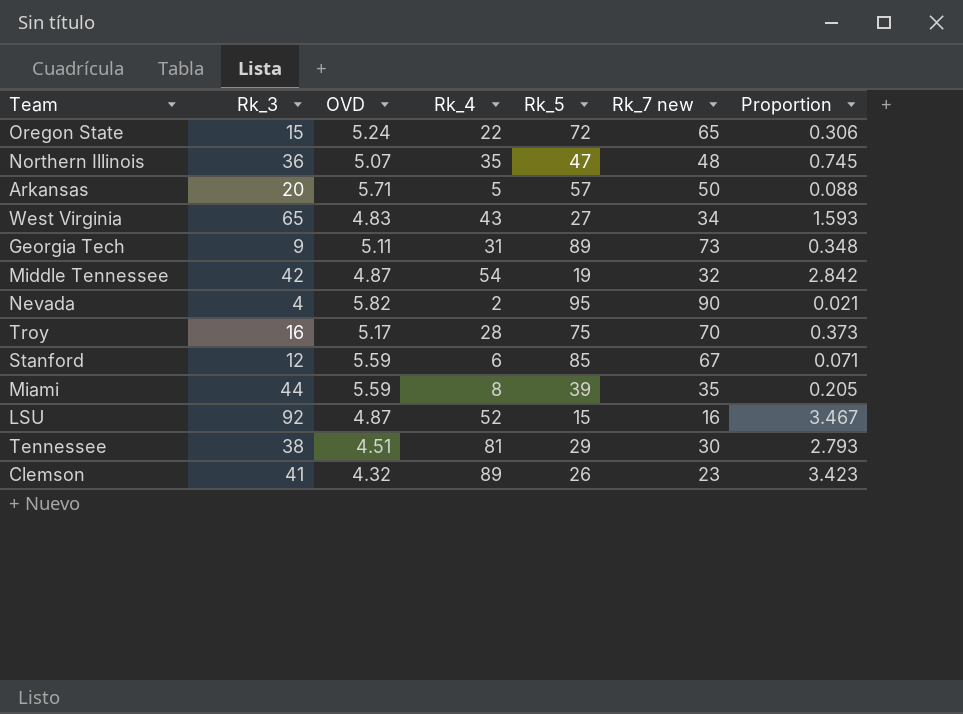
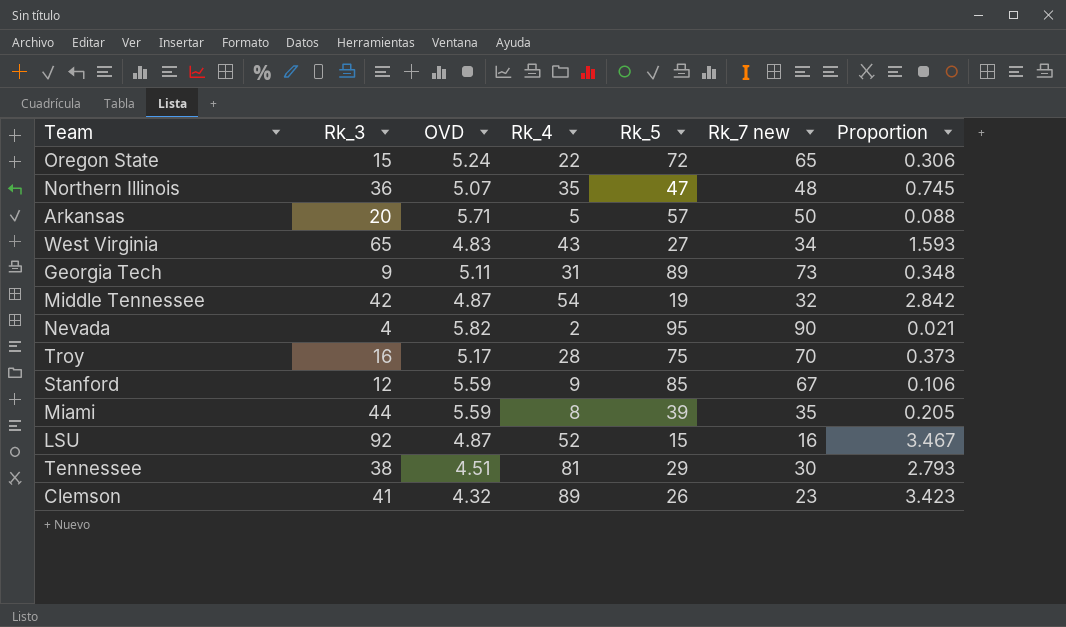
Stanford | Rk_4: 6 -> 9
Stanford | Proportion: 0.071 -> 0.106

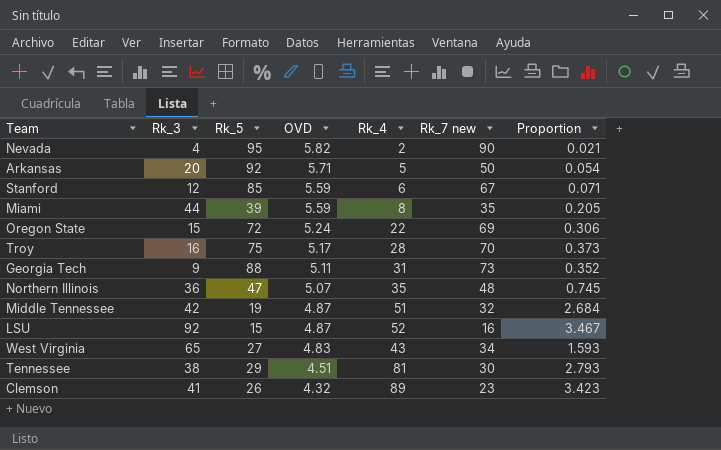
row order: none -> OVD descending
column Rk_5 | position: 5 -> 3
Arkansas | Rk_5: 57 -> 92
Arkansas | Proportion: 0.088 -> 0.054
Stanford | Rk_4: 9 -> 6
Stanford | Proportion: 0.106 -> 0.071
Oregon State | Rk_7 new: 65 -> 69
Georgia Tech | Rk_5: 89 -> 88
Georgia Tech | Proportion: 0.348 -> 0.352
Middle Tennessee | Rk_4: 54 -> 51
Middle Tennessee | Proportion: 2.842 -> 2.684

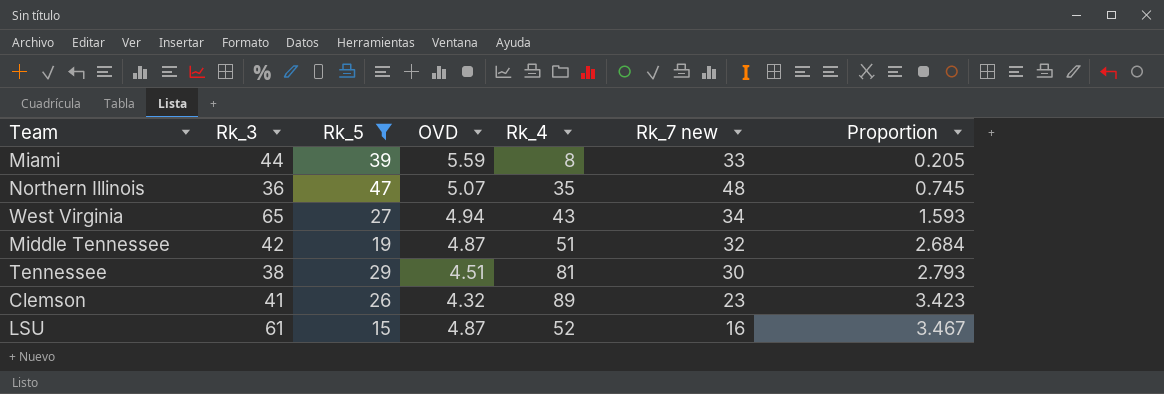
filter: none -> Rk_5 <= 47
row order: OVD descending -> Proportion ascending
Miami | Rk_7 new: 35 -> 33
West Virginia | OVD: 4.83 -> 4.94
LSU | Rk_3: 92 -> 61

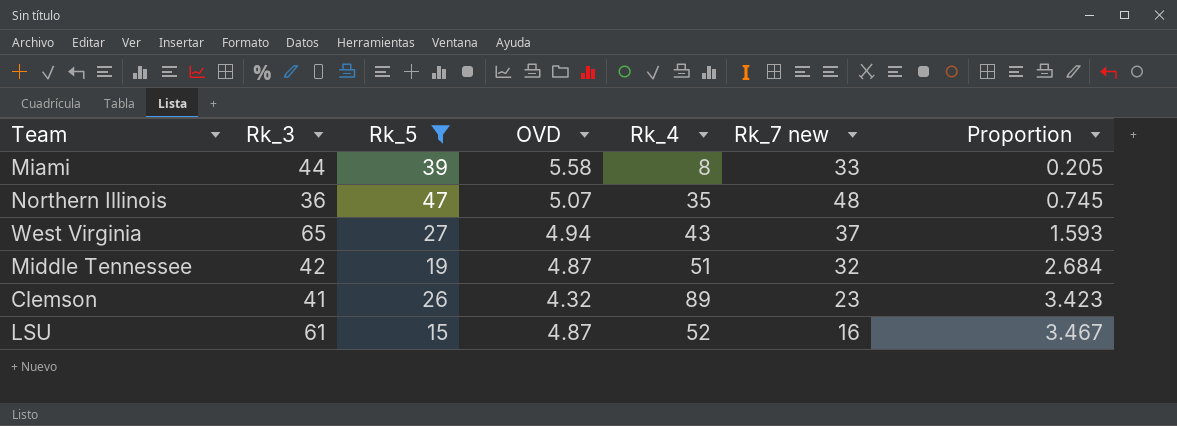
row Tennessee: 38 | 29 | 4.51 | 81 | 30 | 2.793 -> none
Miami | OVD: 5.59 -> 5.58
West Virginia | Rk_7 new: 34 -> 37

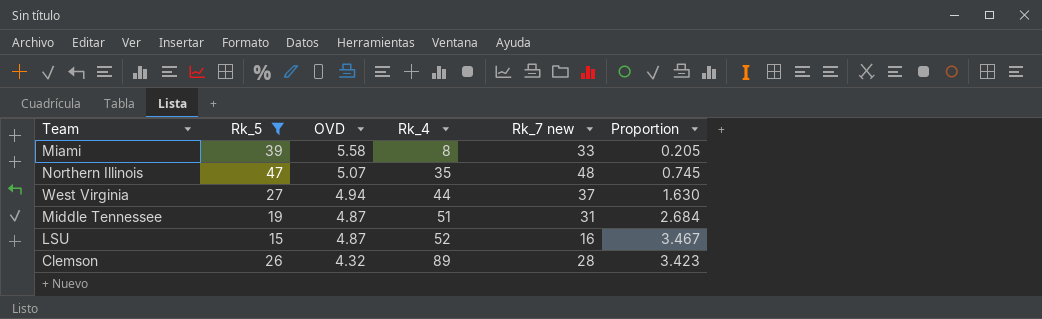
row order: Proportion ascending -> OVD descending
column Rk_3 | position: 2 -> none
West Virginia | Rk_4: 43 -> 44
West Virginia | Proportion: 1.593 -> 1.630
Middle Tennessee | Rk_7 new: 32 -> 31
Clemson | Rk_7 new: 23 -> 28

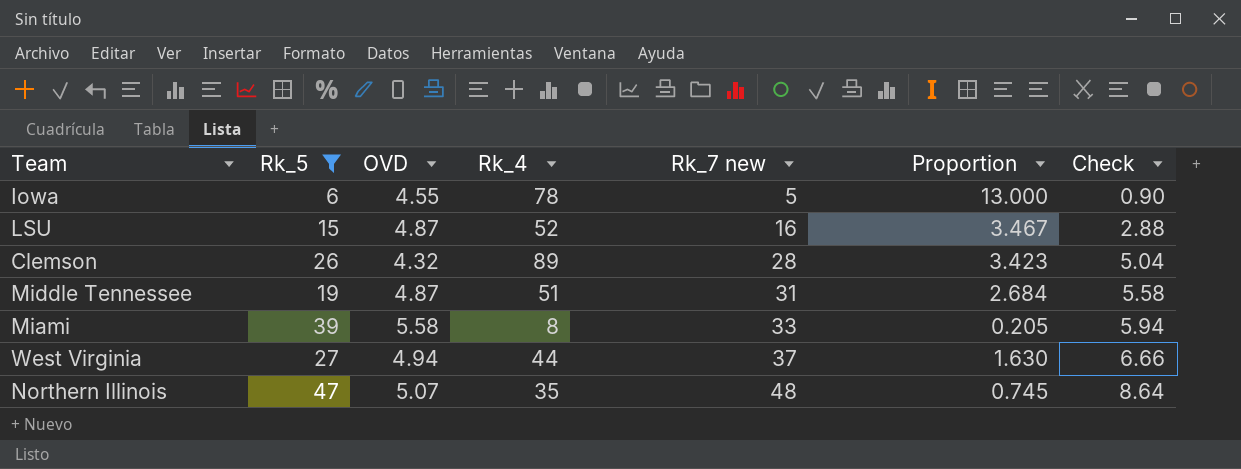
row order: OVD descending -> Rk_7 new ascending
column Check | formula: none -> [Rk_7 new] * 0.18
row Iowa: none -> 6 | 4.55 | 78 | 5 | 13.000 | 0.90

